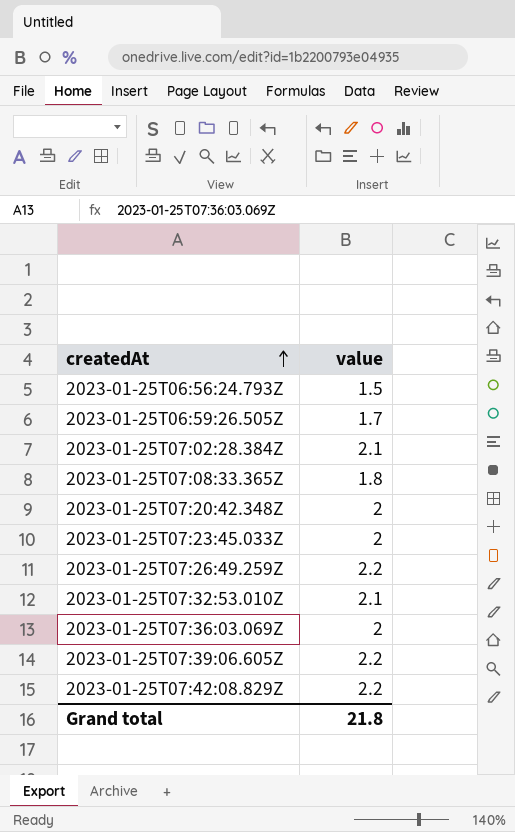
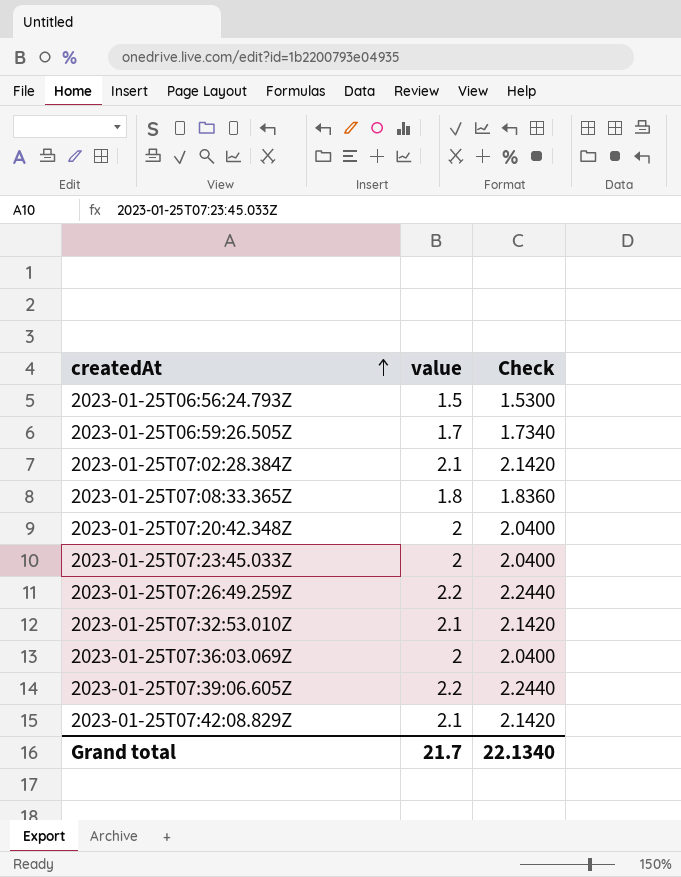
column Check | formula: none -> [value] * 1.02
2023-01-25T07:42:08.829Z | value: 2.2 -> 2.1
Grand total | value: 21.8 -> 21.7

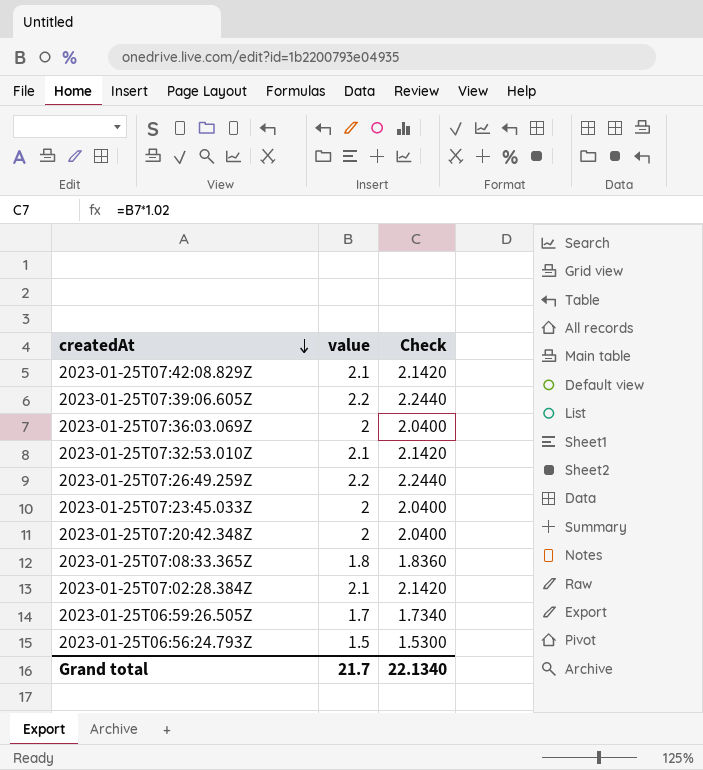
row order: createdAt ascending -> createdAt descending

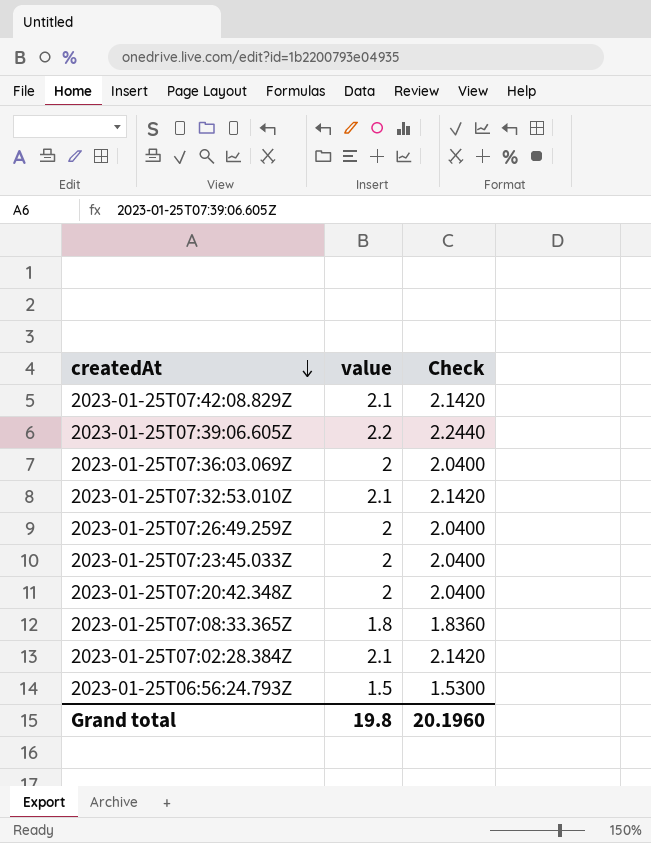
row 2023-01-25T06:59:26.505Z: 1.7 | 1.7340 -> none
2023-01-25T07:26:49.259Z | value: 2.2 -> 2
2023-01-25T07:26:49.259Z | Check: 2.2440 -> 2.0400
Grand total | value: 21.7 -> 19.8
Grand total | Check: 22.1340 -> 20.1960

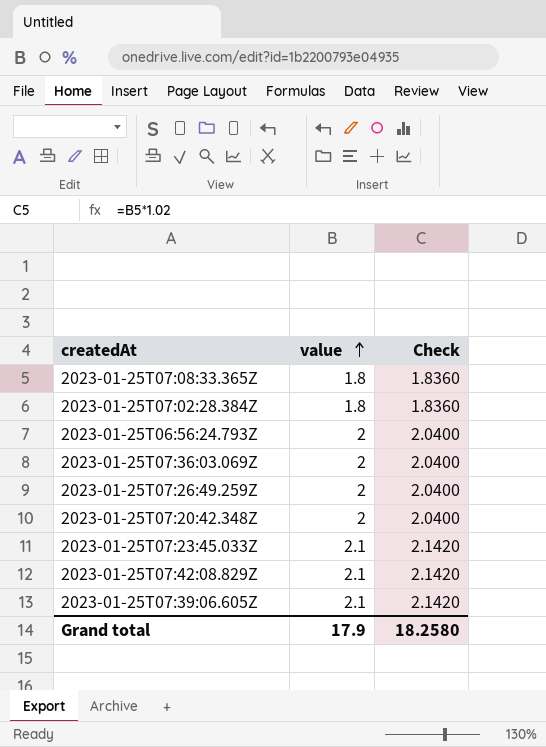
row order: createdAt descending -> value ascending
row 2023-01-25T07:32:53.010Z: 2.1 | 2.1420 -> none
2023-01-25T07:02:28.384Z | value: 2.1 -> 1.8
2023-01-25T07:02:28.384Z | Check: 2.1420 -> 1.8360
2023-01-25T06:56:24.793Z | value: 1.5 -> 2
2023-01-25T06:56:24.793Z | Check: 1.5300 -> 2.0400
2023-01-25T07:23:45.033Z | value: 2 -> 2.1
2023-01-25T07:23:45.033Z | Check: 2.0400 -> 2.1420
2023-01-25T07:39:06.605Z | value: 2.2 -> 2.1
2023-01-25T07:39:06.605Z | Check: 2.2440 -> 2.1420
Grand total | value: 19.8 -> 17.9
Grand total | Check: 20.1960 -> 18.2580

